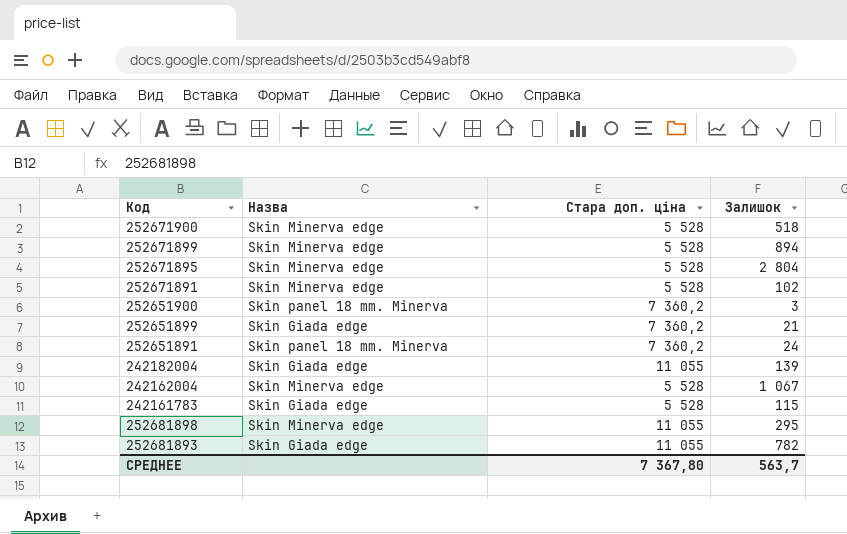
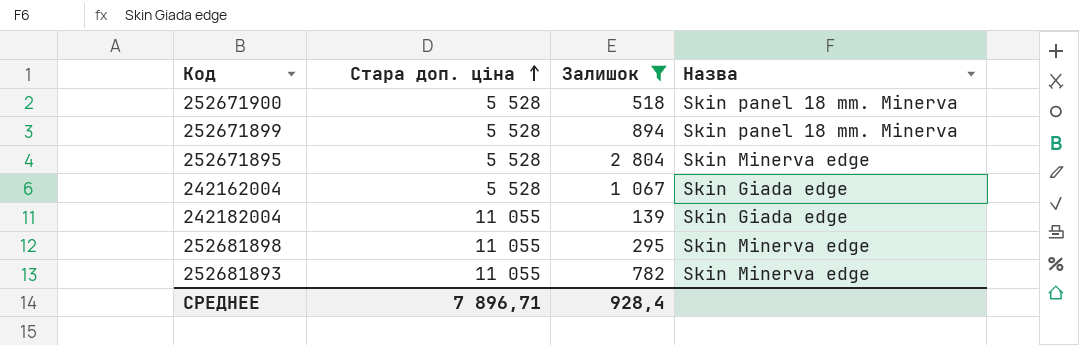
filter: none -> Залишок >= 139
row order: none -> Стара доп. ціна ascending
column Назва | position: 2 -> 4
252671900 | Назва: Skin Minerva edge -> Skin panel 18 mm. Minerva
252671899 | Назва: Skin Minerva edge -> Skin panel 18 mm. Minerva
242162004 | Назва: Skin Minerva edge -> Skin Giada edge
252681893 | Назва: Skin Giada edge -> Skin Minerva edge
СРЕДНЕЕ | Стара доп. ціна: 7 367,80 -> 7 896,71
СРЕДНЕЕ | Залишок: 563,7 -> 928,4

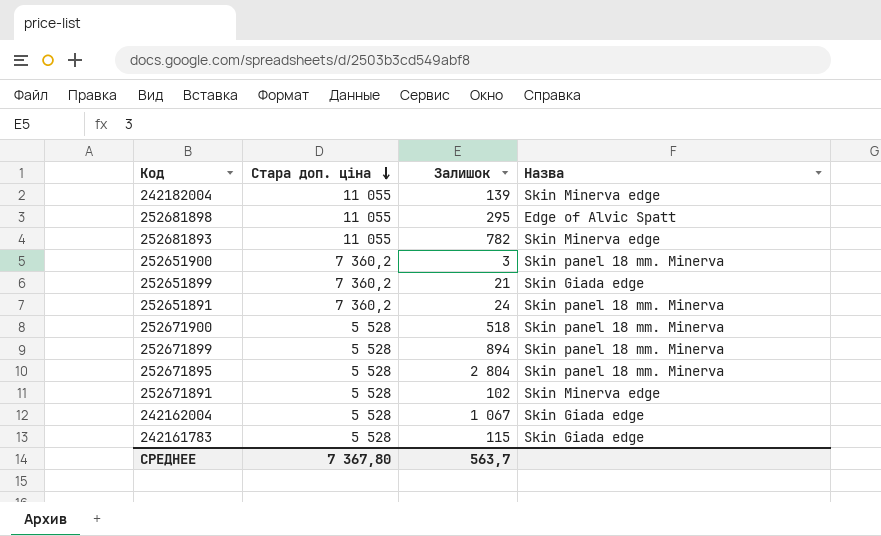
filter: Залишок >= 139 -> none
row order: Стара доп. ціна ascending -> Стара доп. ціна descending
242182004 | Назва: Skin Giada edge -> Skin Minerva edge
252681898 | Назва: Skin Minerva edge -> Edge of Alvic Spatt
252671895 | Назва: Skin Minerva edge -> Skin panel 18 mm. Minerva
СРЕДНЕЕ | Стара доп. ціна: 7 896,71 -> 7 367,80
СРЕДНЕЕ | Залишок: 928,4 -> 563,7

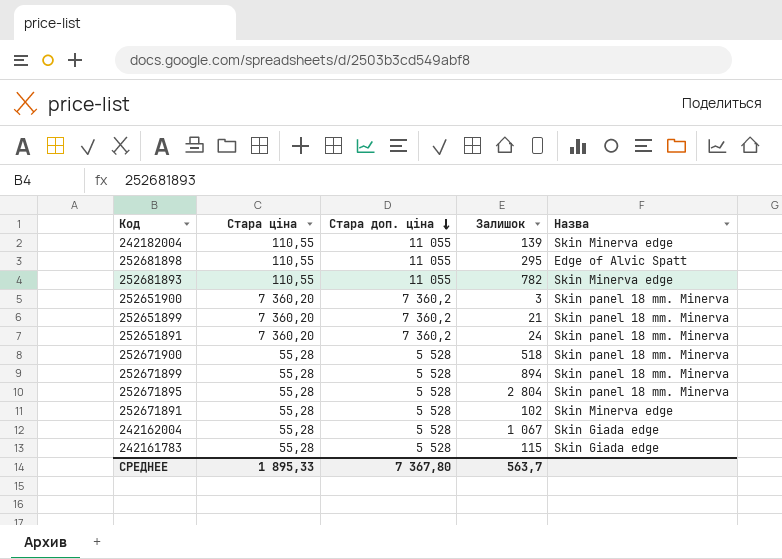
column Стара ціна | position: none -> 2
252651899 | Назва: Skin Giada edge -> Skin panel 18 mm. Minerva

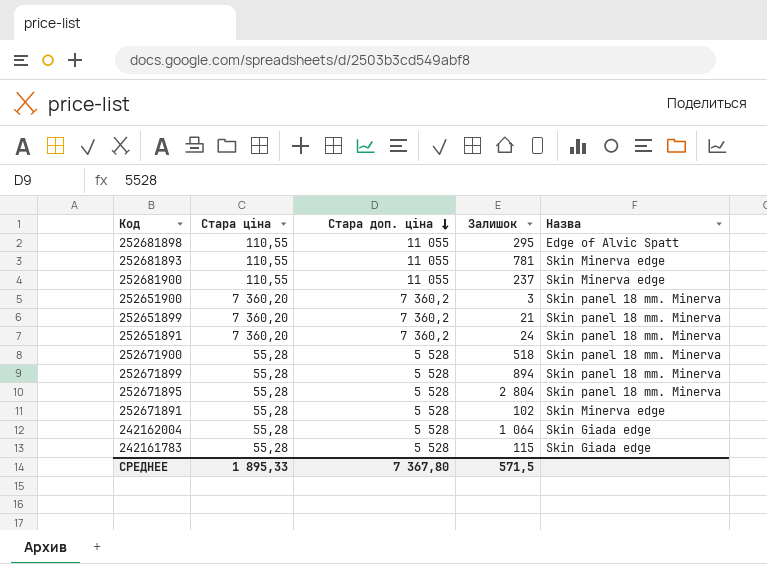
row 242182004: 110,55 | 11 055 | 139 | Skin Minerva edge -> none
252681893 | Залишок: 782 -> 781
row 252681900: none -> 110,55 | 11 055 | 237 | Skin Minerva edge
242162004 | Залишок: 1 067 -> 1 064
СРЕДНЕЕ | Залишок: 563,7 -> 571,5

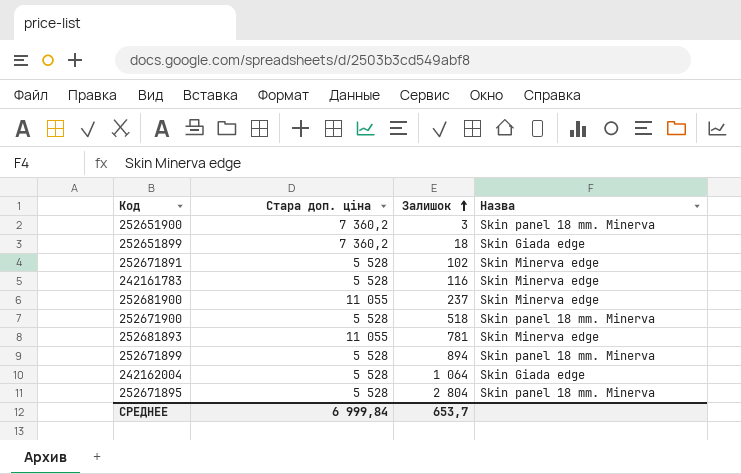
row order: Стара доп. ціна descending -> Залишок ascending
column Стара ціна | position: 2 -> none
row 252681898: 110,55 | 11 055 | 295 | Edge of Alvic Spatt -> none
row 252651891: 7 360,20 | 7 360,2 | 24 | Skin panel 18 mm. Minerva -> none
252651899 | Залишок: 21 -> 18
252651899 | Назва: Skin panel 18 mm. Minerva -> Skin Giada edge
242161783 | Залишок: 115 -> 116
242161783 | Назва: Skin Giada edge -> Skin Minerva edge
СРЕДНЕЕ | Стара доп. ціна: 7 367,80 -> 6 999,84
СРЕДНЕЕ | Залишок: 571,5 -> 653,7

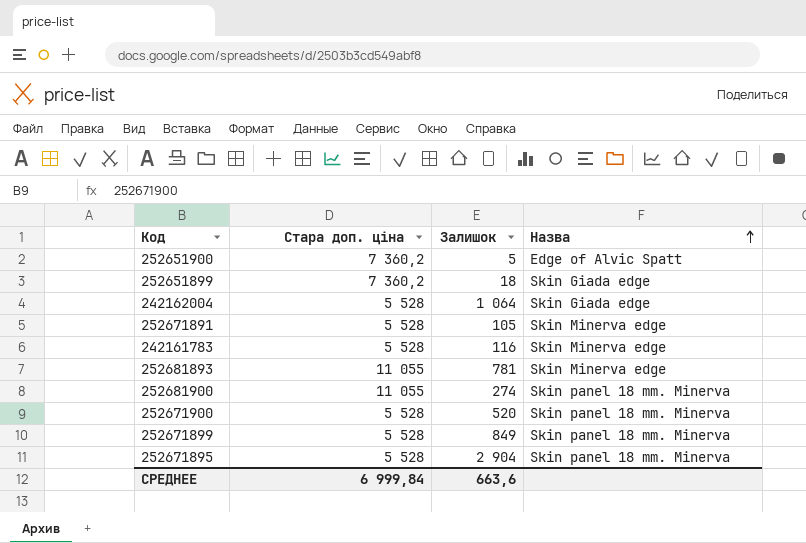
row order: Залишок ascending -> Назва ascending
252651900 | Залишок: 3 -> 5
252651900 | Назва: Skin panel 18 mm. Minerva -> Edge of Alvic Spatt
252671891 | Залишок: 102 -> 105
252681900 | Залишок: 237 -> 274
252681900 | Назва: Skin Minerva edge -> Skin panel 18 mm. Minerva
252671900 | Залишок: 518 -> 520
252671899 | Залишок: 894 -> 849
252671895 | Залишок: 2 804 -> 2 904
СРЕДНЕЕ | Залишок: 653,7 -> 663,6

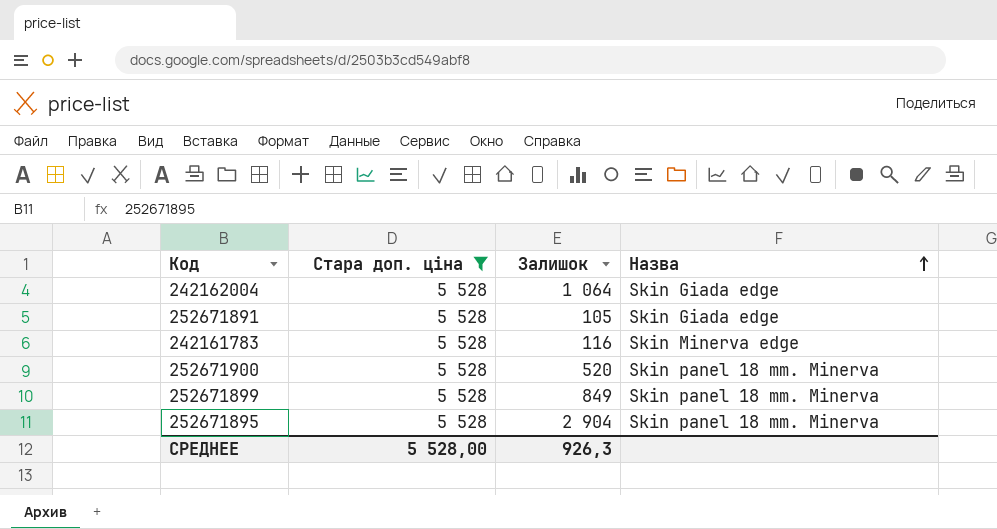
filter: none -> Стара доп. ціна = 5 528
252671891 | Назва: Skin Minerva edge -> Skin Giada edge
СРЕДНЕЕ | Стара доп. ціна: 6 999,84 -> 5 528,00
СРЕДНЕЕ | Залишок: 663,6 -> 926,3

